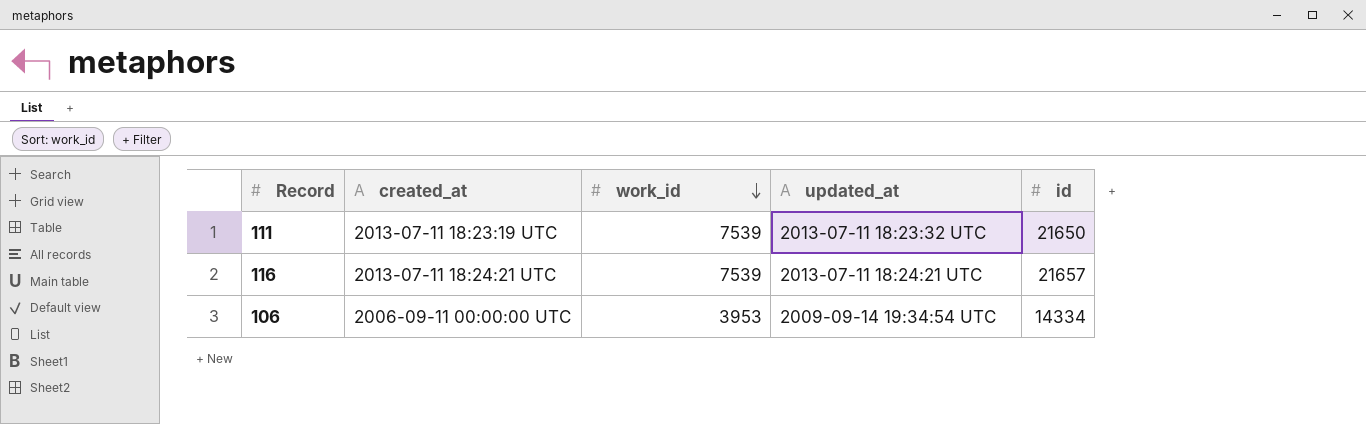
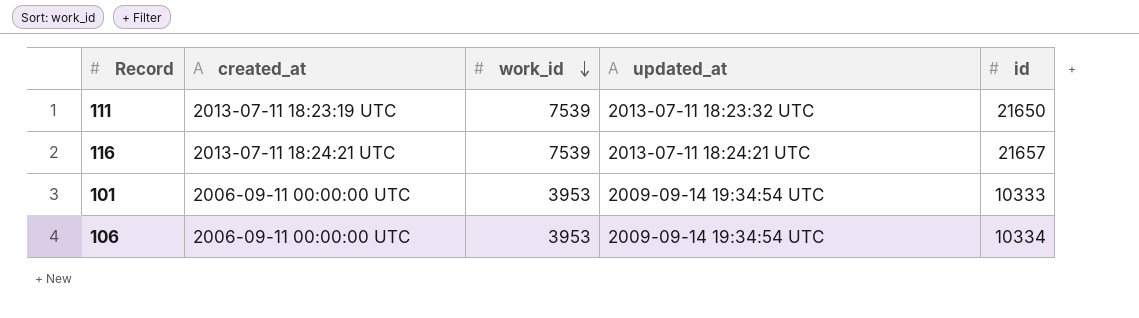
row 101: none -> 2006-09-11 00:00:00 UTC | 3953 | 2009-09-14 19:34:54 UTC | 10333
106 | id: 14334 -> 10334

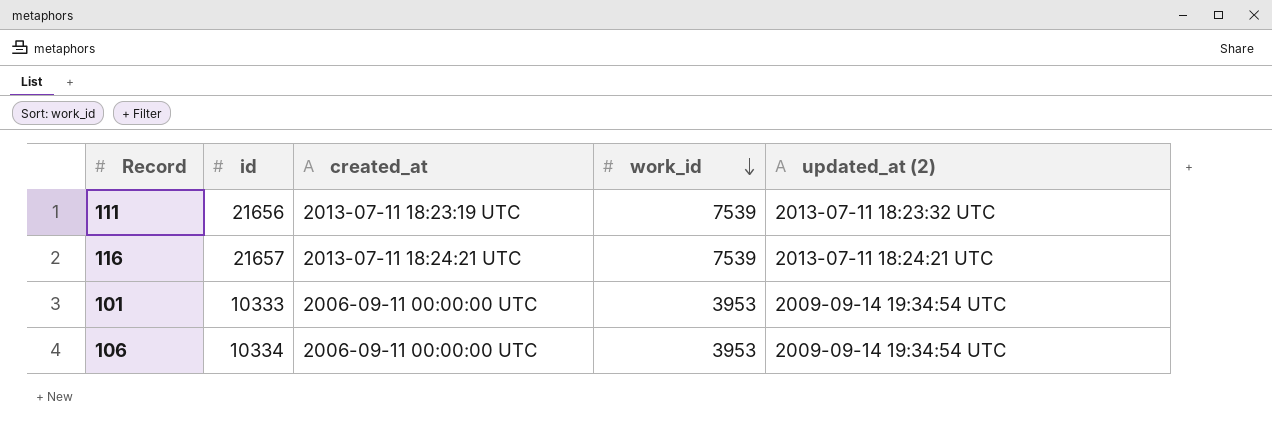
column id | position: 5 -> 2
column name: updated_at -> updated_at (2)
111 | id: 21650 -> 21656

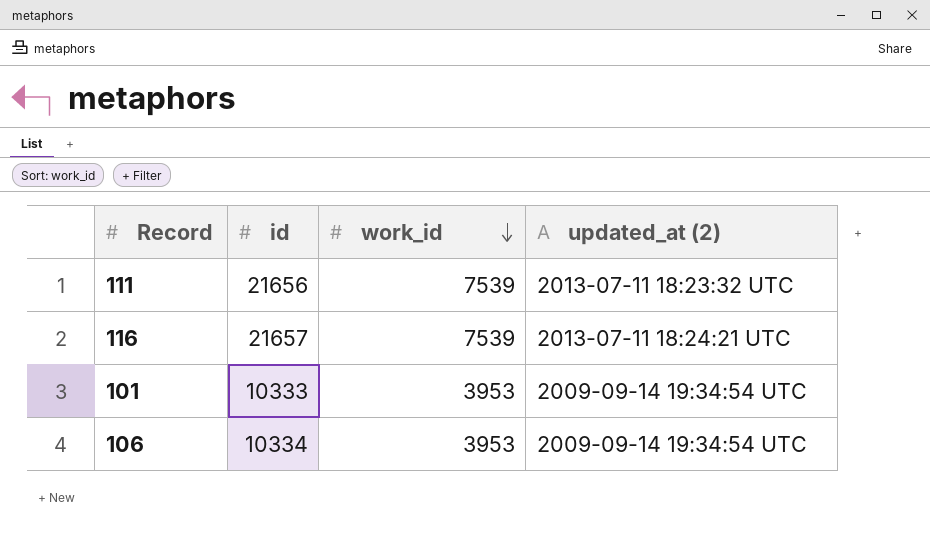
column created_at | position: 3 -> none

